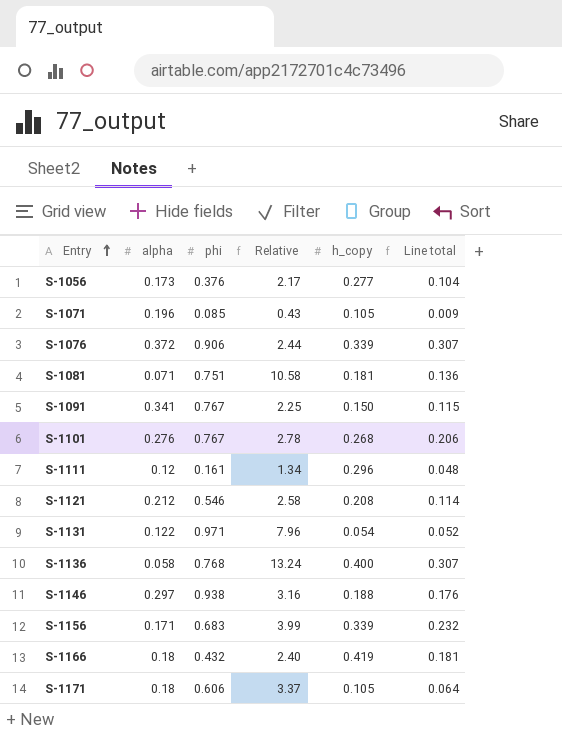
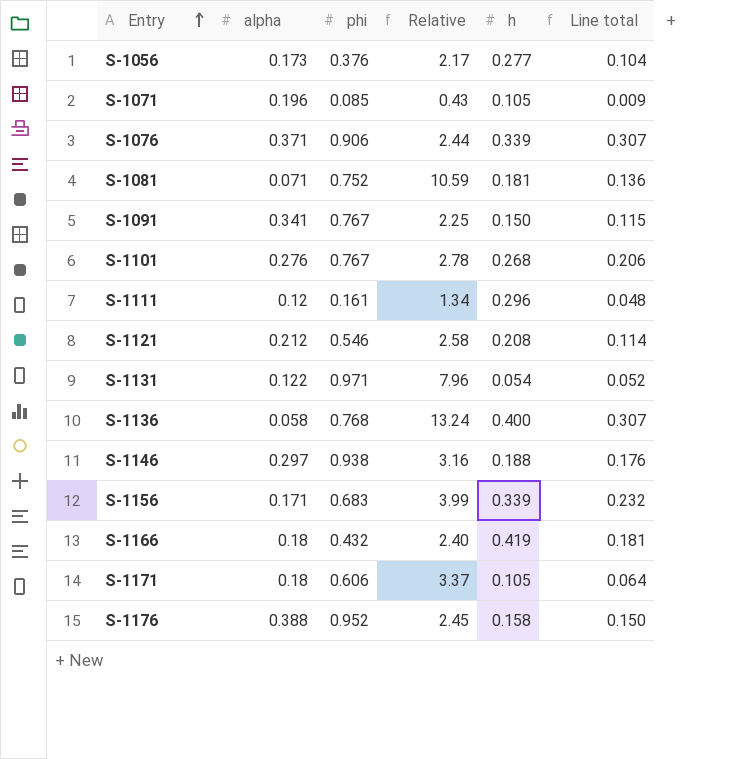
column name: h_copy -> h
S-1076 | alpha: 0.372 -> 0.371
S-1081 | phi: 0.751 -> 0.752
S-1081 | Relative: 10.58 -> 10.59
row S-1176: none -> 0.388 | 0.952 | 2.45 | 0.158 | 0.150

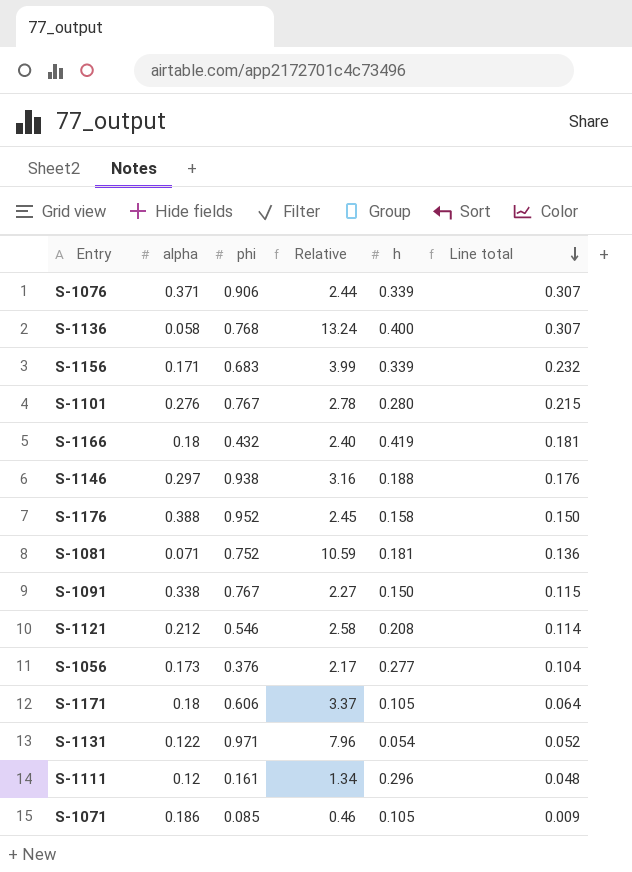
row order: Entry ascending -> Line total descending
S-1101 | h: 0.268 -> 0.280
S-1101 | Line total: 0.206 -> 0.215
S-1091 | alpha: 0.341 -> 0.338
S-1091 | Relative: 2.25 -> 2.27
S-1071 | alpha: 0.196 -> 0.186
S-1071 | Relative: 0.43 -> 0.46

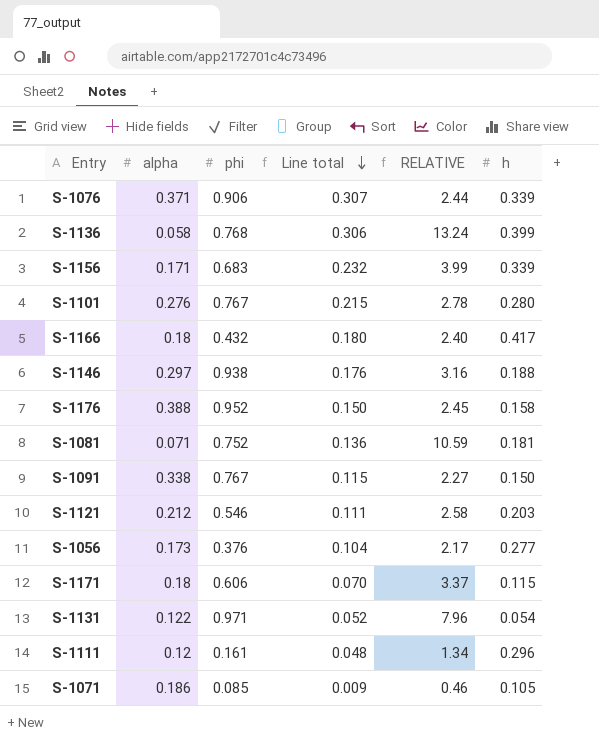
column Line total | position: 6 -> 4
column name: Relative -> RELATIVE
S-1136 | Line total: 0.307 -> 0.306
S-1136 | h: 0.400 -> 0.399
S-1166 | Line total: 0.181 -> 0.180
S-1166 | h: 0.419 -> 0.417
S-1121 | Line total: 0.114 -> 0.111
S-1121 | h: 0.208 -> 0.203
S-1171 | Line total: 0.064 -> 0.070
S-1171 | h: 0.105 -> 0.115

